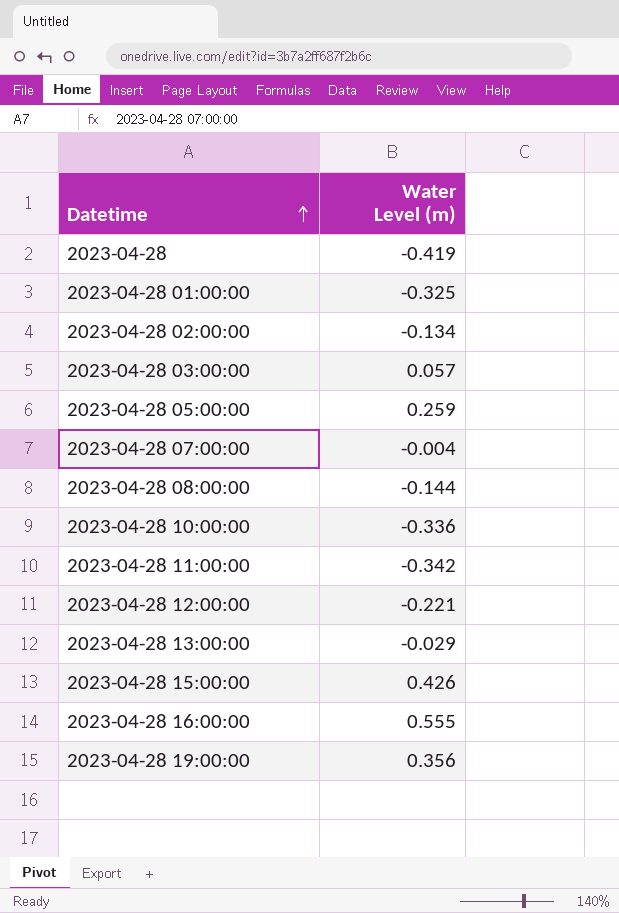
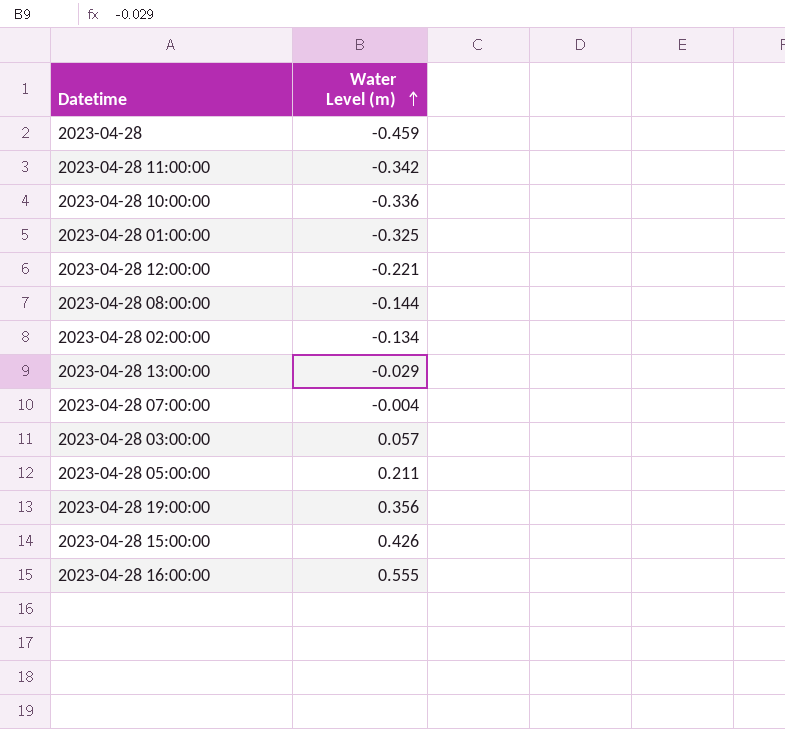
row order: Datetime ascending -> Water Level (m) ascending
2023-04-28 | Water Level (m): -0.419 -> -0.459
2023-04-28 05:00:00 | Water Level (m): 0.259 -> 0.211

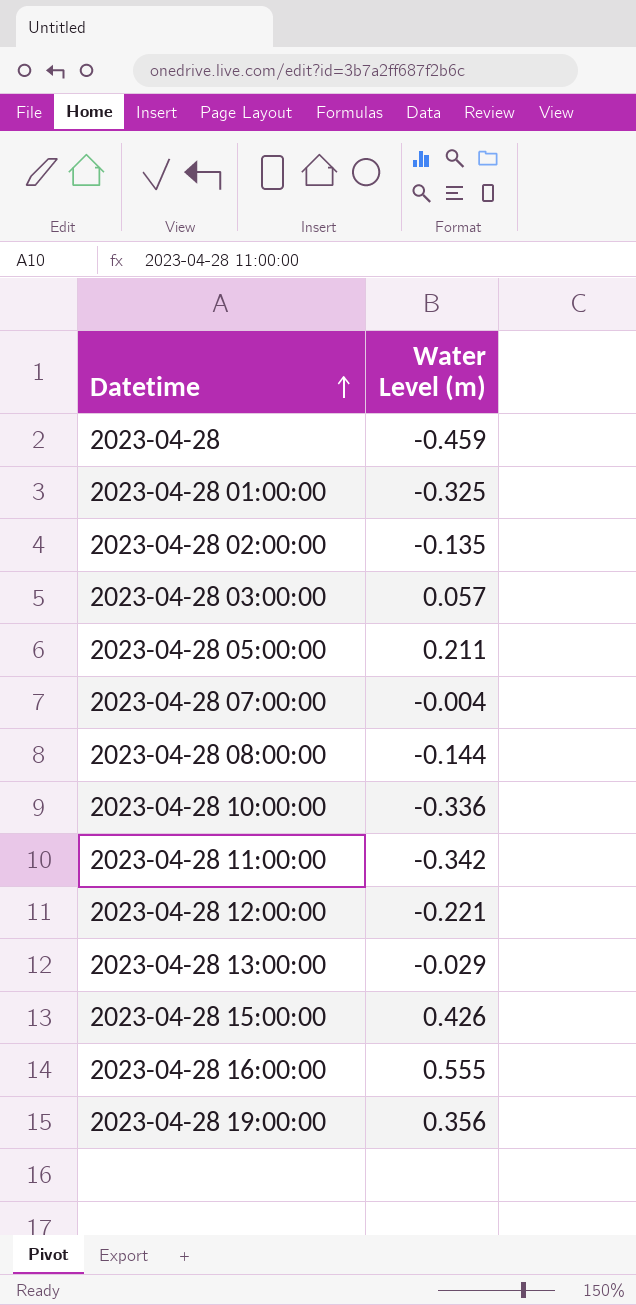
row order: Water Level (m) ascending -> Datetime ascending
2023-04-28 02:00:00 | Water Level (m): -0.134 -> -0.135

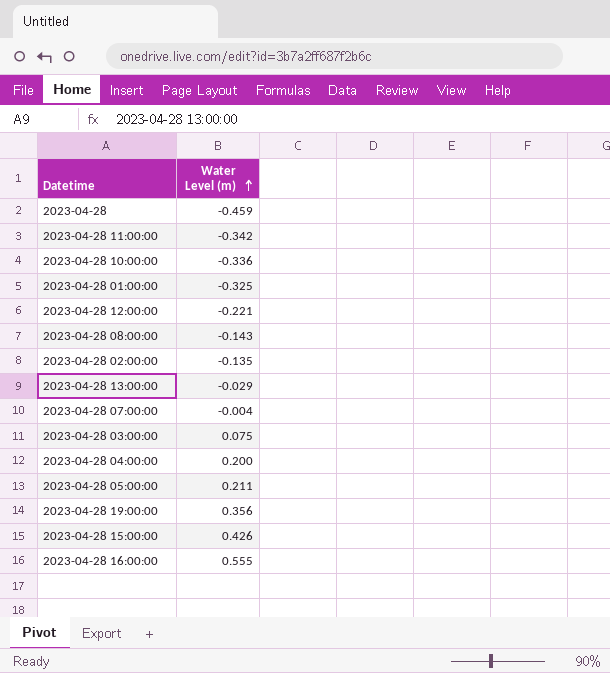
row order: Datetime ascending -> Water Level (m) ascending
2023-04-28 08:00:00 | Water Level (m): -0.144 -> -0.143
2023-04-28 03:00:00 | Water Level (m): 0.057 -> 0.075
row 2023-04-28 04:00:00: none -> 0.200

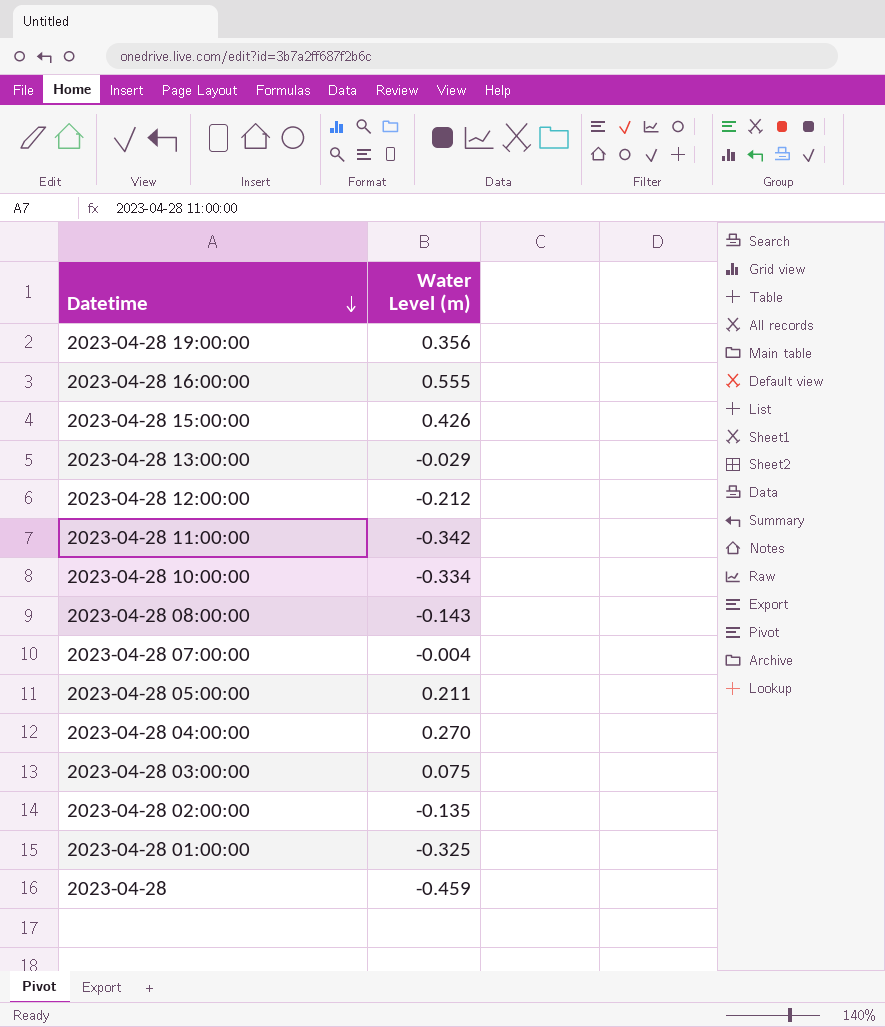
row order: Water Level (m) ascending -> Datetime descending
2023-04-28 12:00:00 | Water Level (m): -0.221 -> -0.212
2023-04-28 10:00:00 | Water Level (m): -0.336 -> -0.334
2023-04-28 04:00:00 | Water Level (m): 0.200 -> 0.270

